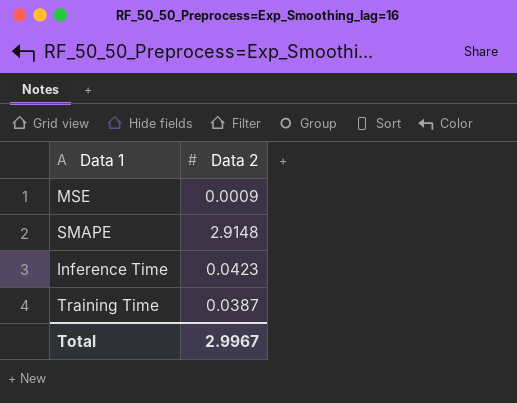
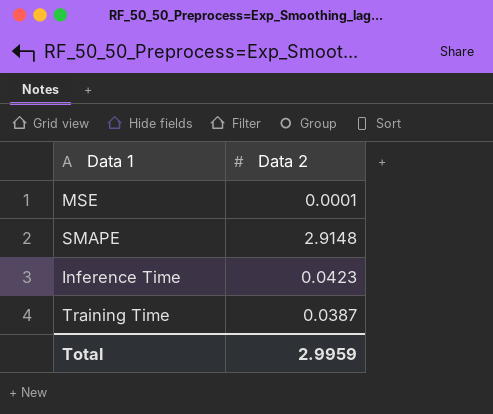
MSE | Data 2: 0.0009 -> 0.0001
Total | Data 2: 2.9967 -> 2.9959

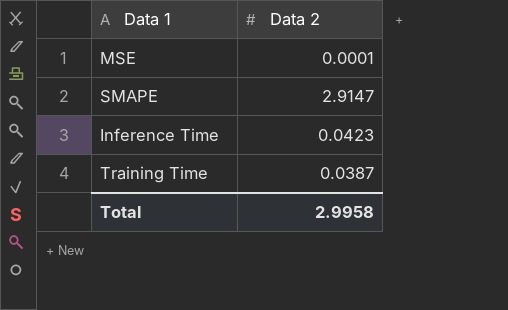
SMAPE | Data 2: 2.9148 -> 2.9147
Total | Data 2: 2.9959 -> 2.9958

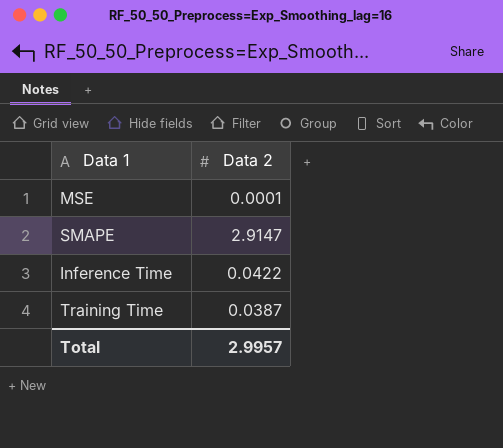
Inference Time | Data 2: 0.0423 -> 0.0422
Total | Data 2: 2.9958 -> 2.9957

